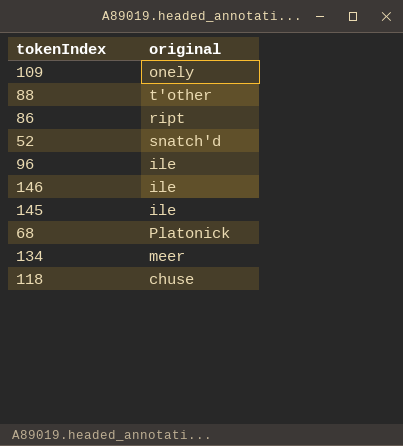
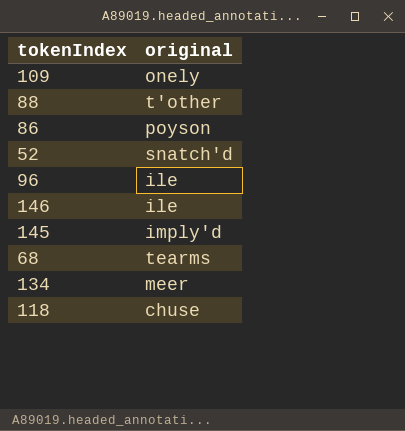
86 | original: ript -> poyson
145 | original: ile -> imply'd
68 | original: Platonick -> tearms

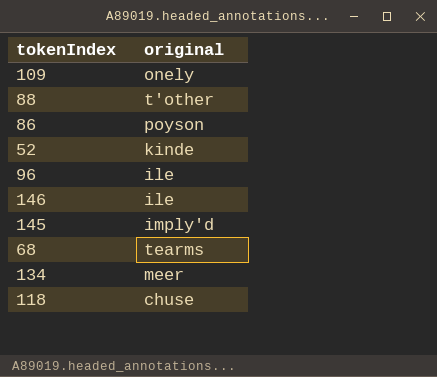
52 | original: snatch'd -> kinde

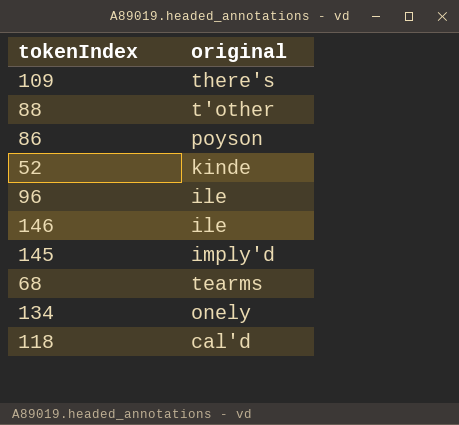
109 | original: onely -> there's
134 | original: meer -> onely
118 | original: chuse -> cal'd

